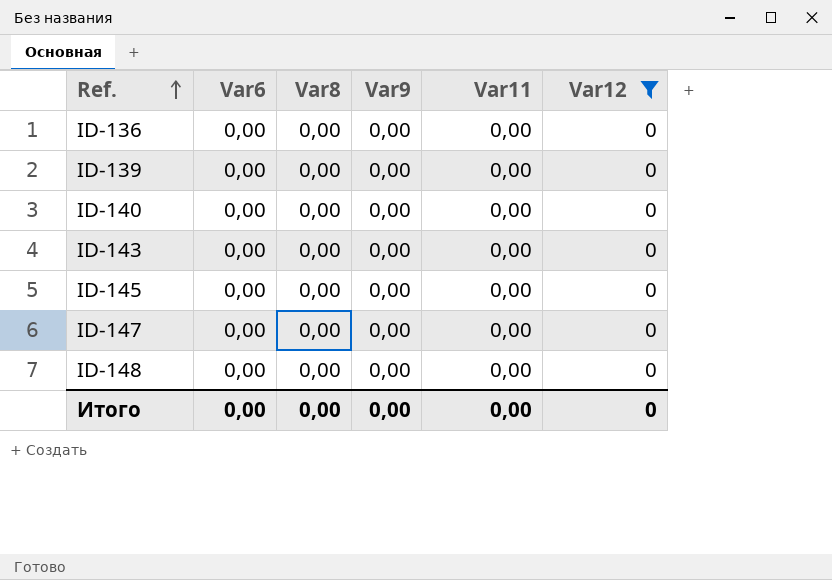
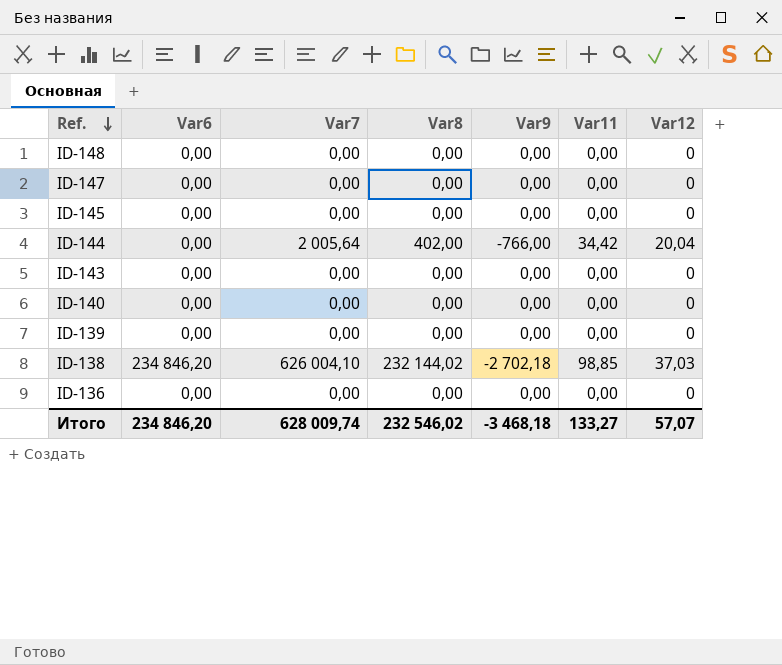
filter: Var12 = 0 -> none
row order: Ref. ascending -> Ref. descending
column Var7 | position: none -> 3
Итого | Var6: 0,00 -> 234 846,20
Итого | Var8: 0,00 -> 232 546,02
Итого | Var9: 0,00 -> -3 468,18
Итого | Var11: 0,00 -> 133,27
Итого | Var12: 0 -> 57,07

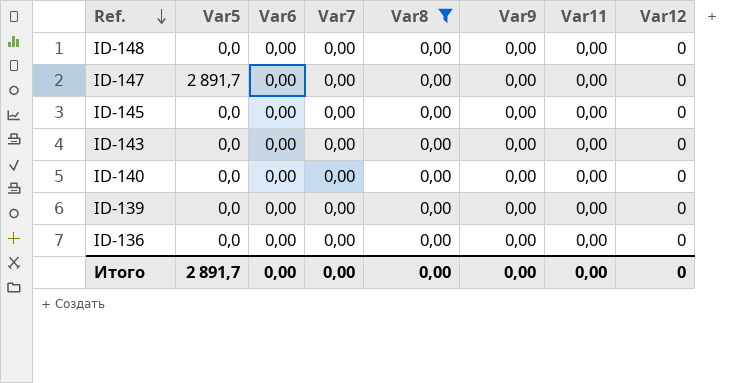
filter: none -> Var8 = 0,00
column Var5 | position: none -> 2
Итого | Var6: 234 846,20 -> 0,00
Итого | Var7: 628 009,74 -> 0,00
Итого | Var8: 232 546,02 -> 0,00
Итого | Var9: -3 468,18 -> 0,00
Итого | Var11: 133,27 -> 0,00
Итого | Var12: 57,07 -> 0

